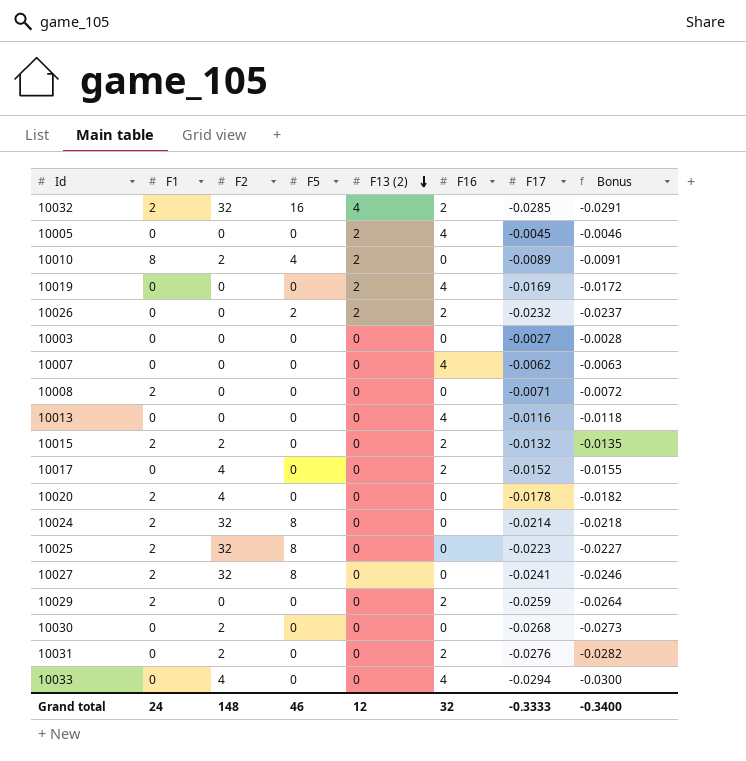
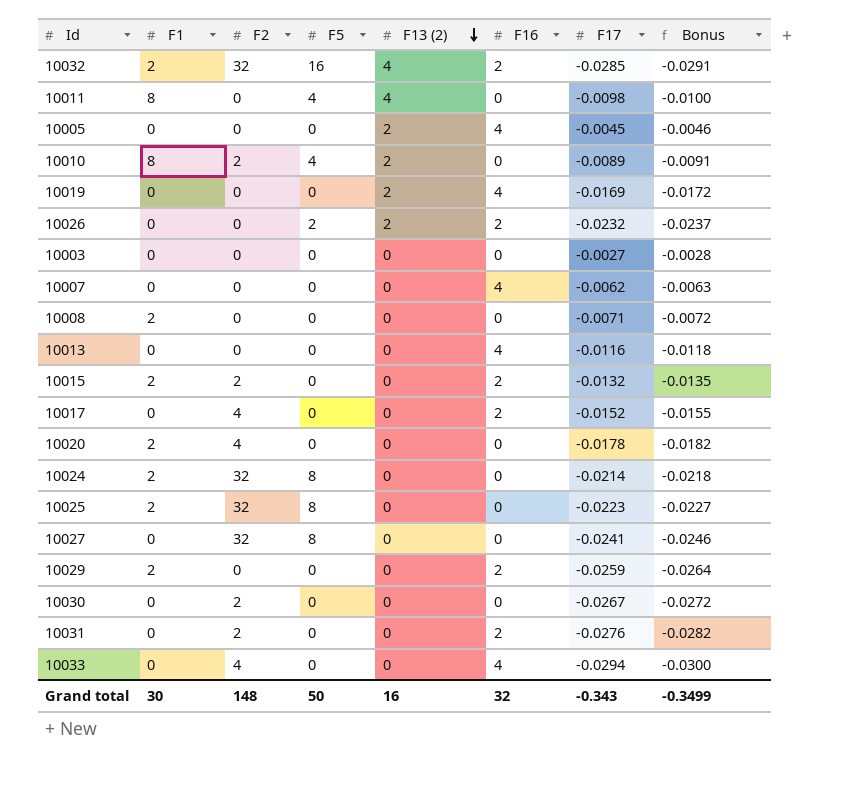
row 10011: none -> 8 | 0 | 4 | 4 | 0 | -0.0098 | -0.0100
10027 | F1: 2 -> 0
10030 | F17: -0.0268 -> -0.0267
10030 | Bonus: -0.0273 -> -0.0272
Grand total | F1: 24 -> 30
Grand total | F5: 46 -> 50
Grand total | F13 (2): 12 -> 16
Grand total | F17: -0.3333 -> -0.343
Grand total | Bonus: -0.3400 -> -0.3499

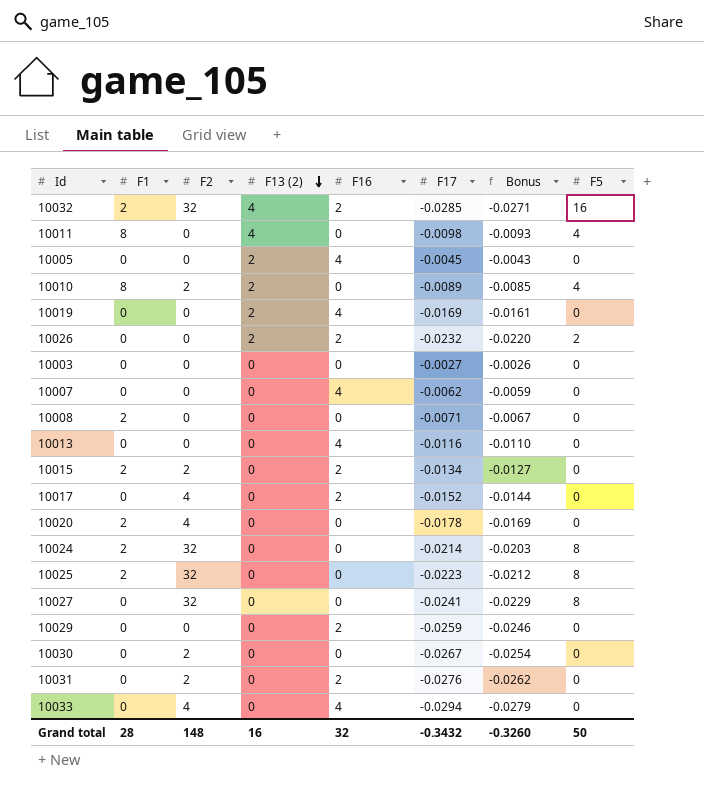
column Bonus | formula: [F17] * 1.02 -> [F17] * 0.95
column F5 | position: 4 -> 8
10015 | F17: -0.0132 -> -0.0134
10029 | F1: 2 -> 0
Grand total | F1: 30 -> 28
Grand total | F17: -0.343 -> -0.3432
Grand total | Bonus: -0.3499 -> -0.3260

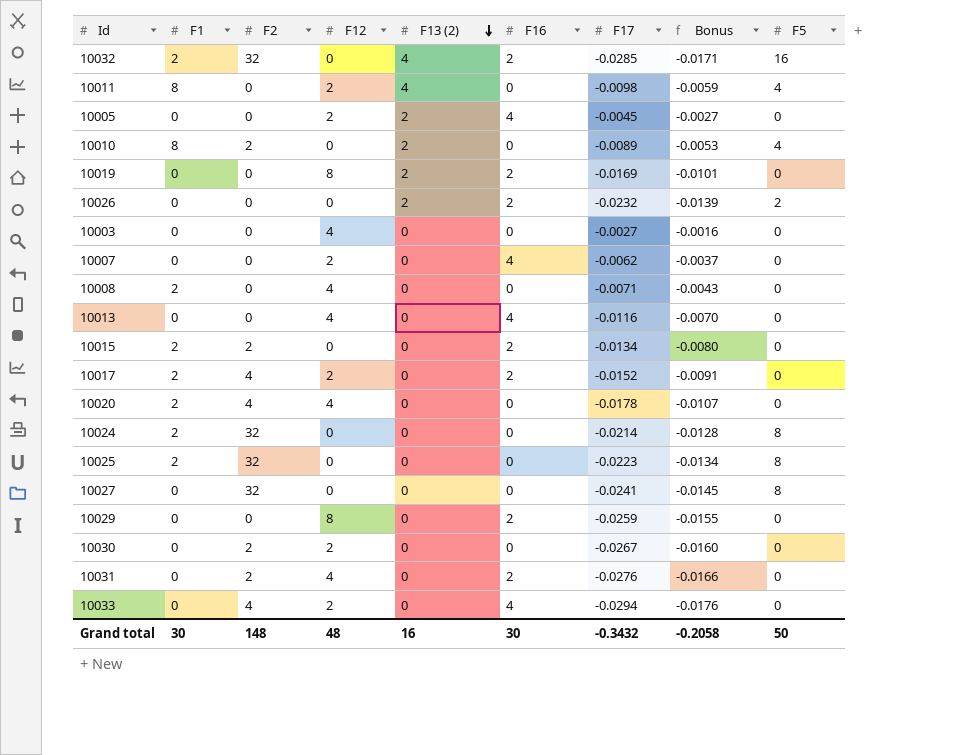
column F12 | position: none -> 4
column Bonus | formula: [F17] * 0.95 -> [F17] * 0.6
10019 | F16: 4 -> 2
10017 | F1: 0 -> 2
Grand total | F1: 28 -> 30
Grand total | F16: 32 -> 30
Grand total | Bonus: -0.3260 -> -0.2058

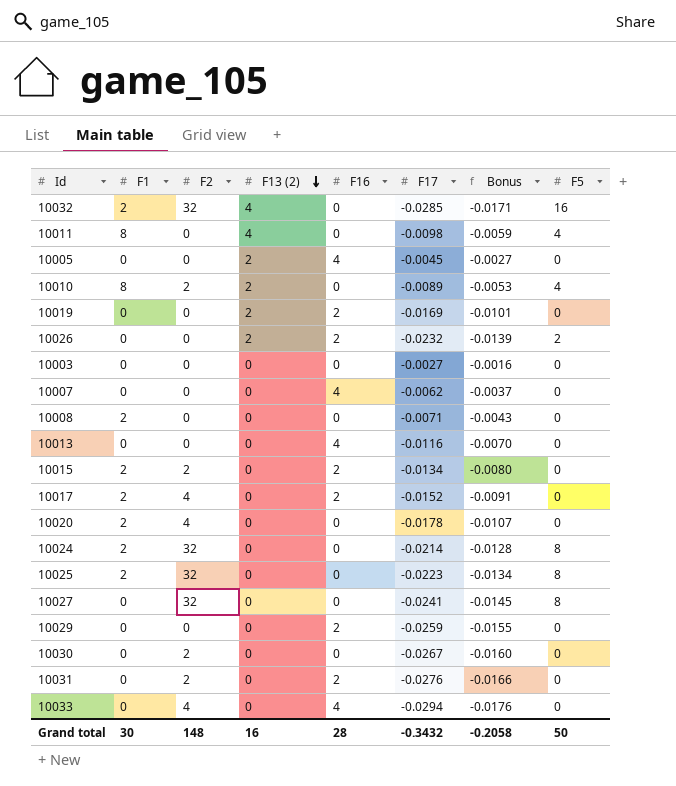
column F12 | position: 4 -> none
10032 | F16: 2 -> 0
Grand total | F16: 30 -> 28

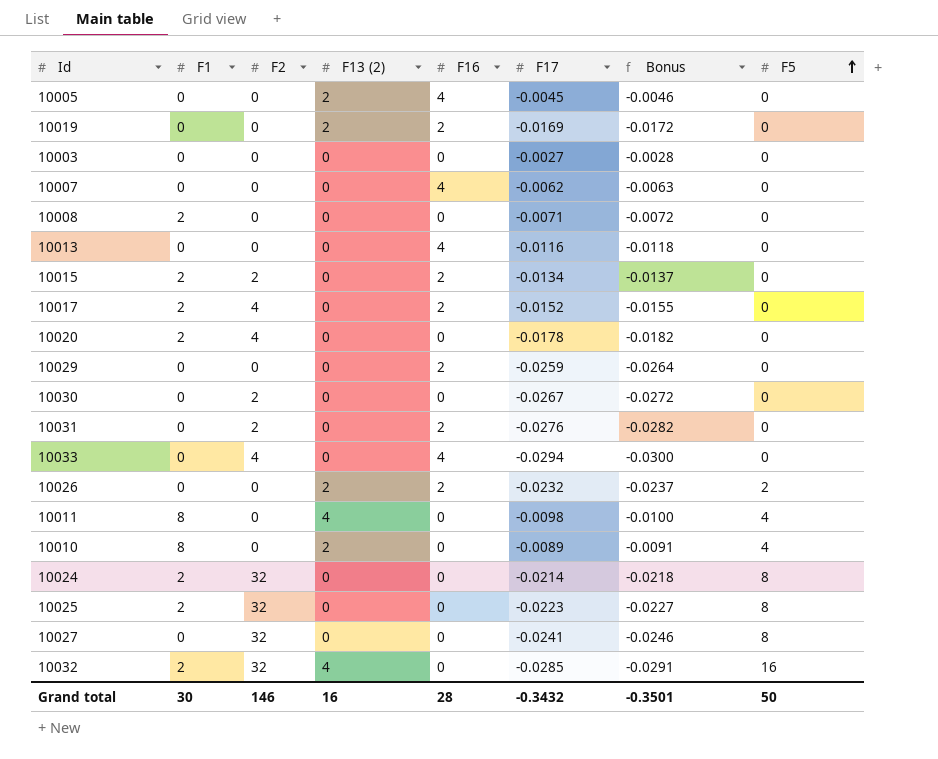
row order: F13 (2) descending -> F5 ascending
column Bonus | formula: [F17] * 0.6 -> [F17] * 1.02
10010 | F2: 2 -> 0
Grand total | F2: 148 -> 146
Grand total | Bonus: -0.2058 -> -0.3501

